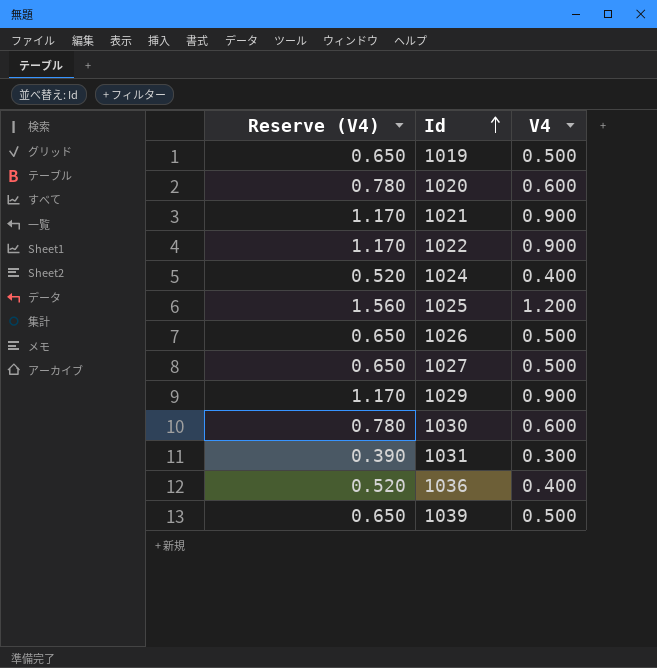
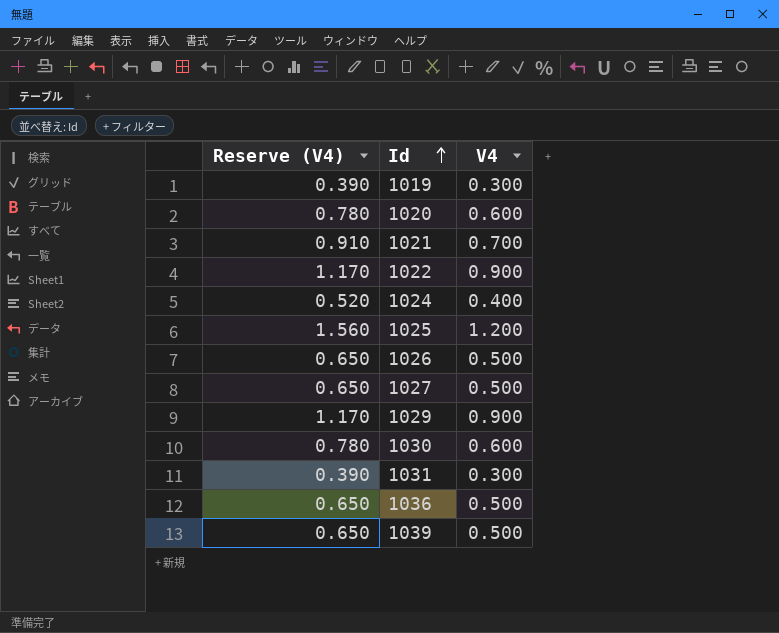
1019 | Reserve (V4): 0.650 -> 0.390
1019 | V4: 0.500 -> 0.300
1021 | Reserve (V4): 1.170 -> 0.910
1021 | V4: 0.900 -> 0.700
1036 | Reserve (V4): 0.520 -> 0.650
1036 | V4: 0.400 -> 0.500

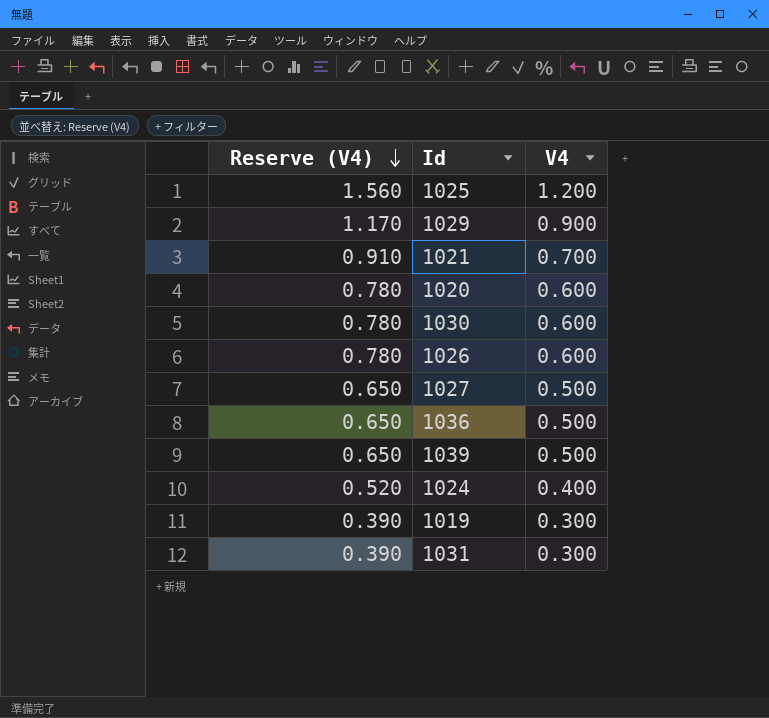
row order: Id ascending -> Reserve (V4) descending
row 1022: 1.170 | 0.900 -> none
1026 | Reserve (V4): 0.650 -> 0.780
1026 | V4: 0.500 -> 0.600

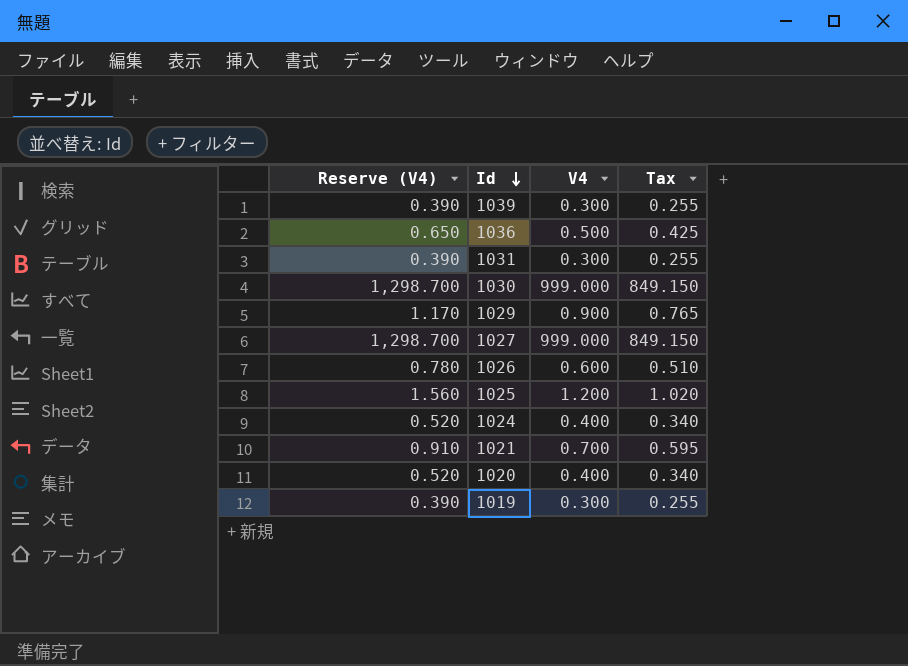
row order: Reserve (V4) descending -> Id descending
column Tax | formula: none -> [V4] * 0.85
1039 | Reserve (V4): 0.650 -> 0.390
1039 | V4: 0.500 -> 0.300
1030 | Reserve (V4): 0.780 -> 1,298.700
1030 | V4: 0.600 -> 999.000
1027 | Reserve (V4): 0.650 -> 1,298.700
1027 | V4: 0.500 -> 999.000
1020 | Reserve (V4): 0.780 -> 0.520
1020 | V4: 0.600 -> 0.400

